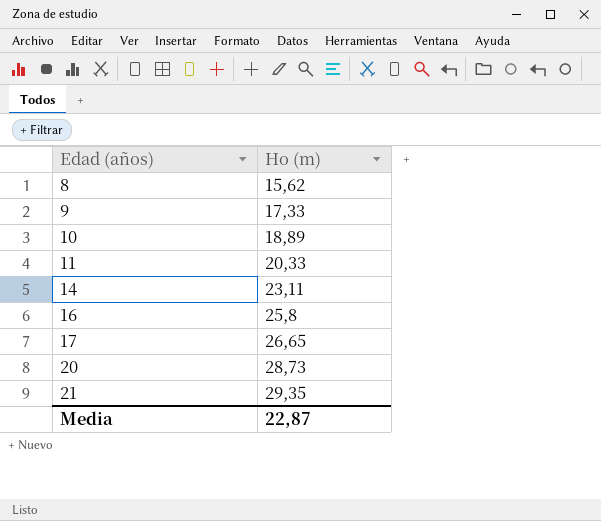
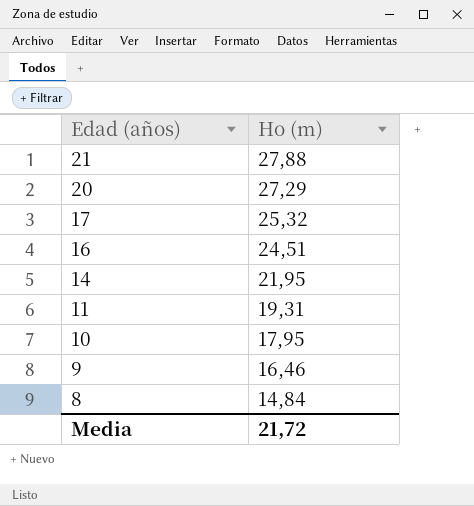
row order: Edad (años) ascending -> Edad (años) descending
21 | Ho (m): 29,35 -> 27,88
20 | Ho (m): 28,73 -> 27,29
17 | Ho (m): 26,65 -> 25,32
16 | Ho (m): 25,8 -> 24,51
14 | Ho (m): 23,11 -> 21,95
11 | Ho (m): 20,33 -> 19,31
10 | Ho (m): 18,89 -> 17,95
9 | Ho (m): 17,33 -> 16,46
8 | Ho (m): 15,62 -> 14,84
Media | Ho (m): 22,87 -> 21,72

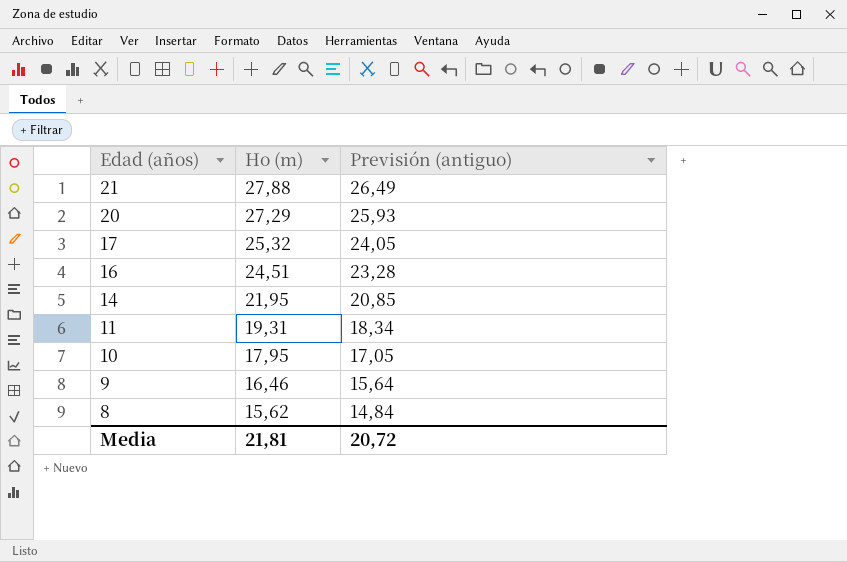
column Previsión (antiguo) | formula: none -> [Ho (m)] * 0,95
8 | Ho (m): 14,84 -> 15,62
Media | Ho (m): 21,72 -> 21,81

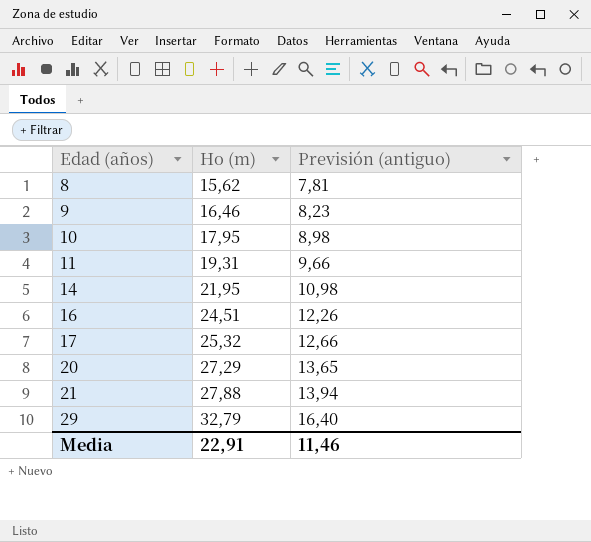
row order: Edad (años) descending -> Edad (años) ascending
column Previsión (antiguo) | formula: [Ho (m)] * 0,95 -> [Ho (m)] * 0,5
row 29: none -> 32,79 | 16,40
Media | Ho (m): 21,81 -> 22,91
Media | Previsión (antiguo): 20,72 -> 11,46

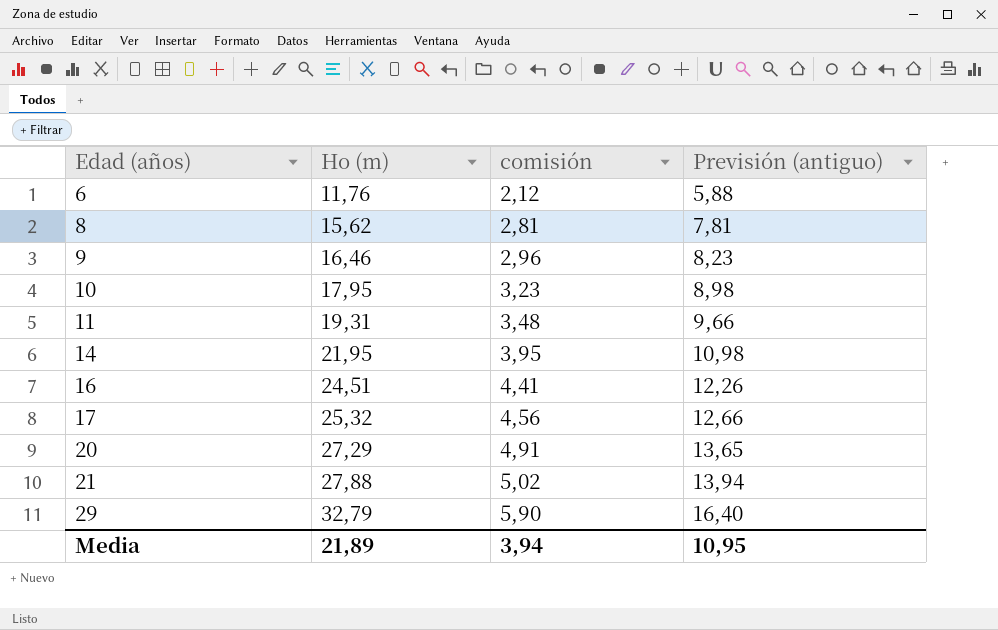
column comisión | formula: none -> [Ho (m)] * 0,18
row 6: none -> 11,76 | 2,12 | 5,88
Media | Ho (m): 22,91 -> 21,89
Media | Previsión (antiguo): 11,46 -> 10,95

